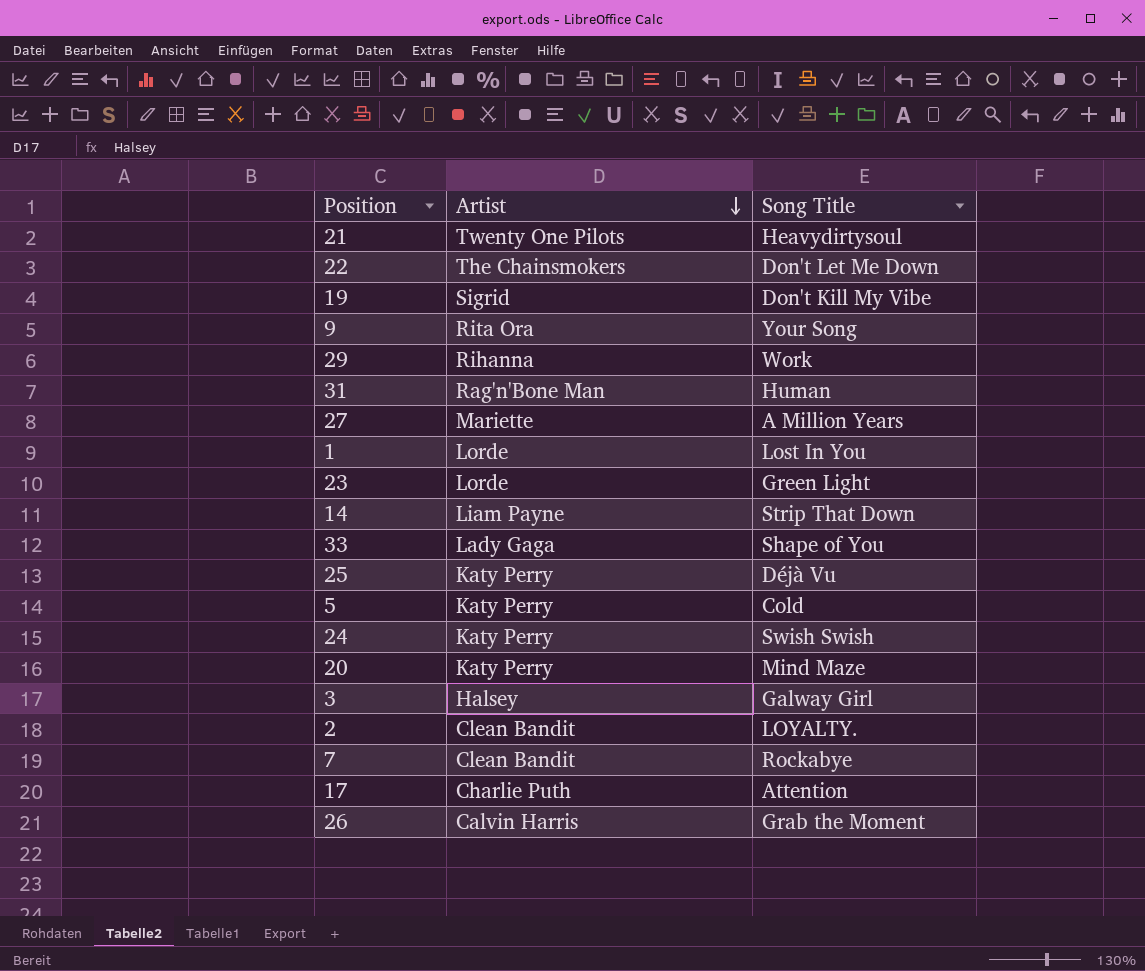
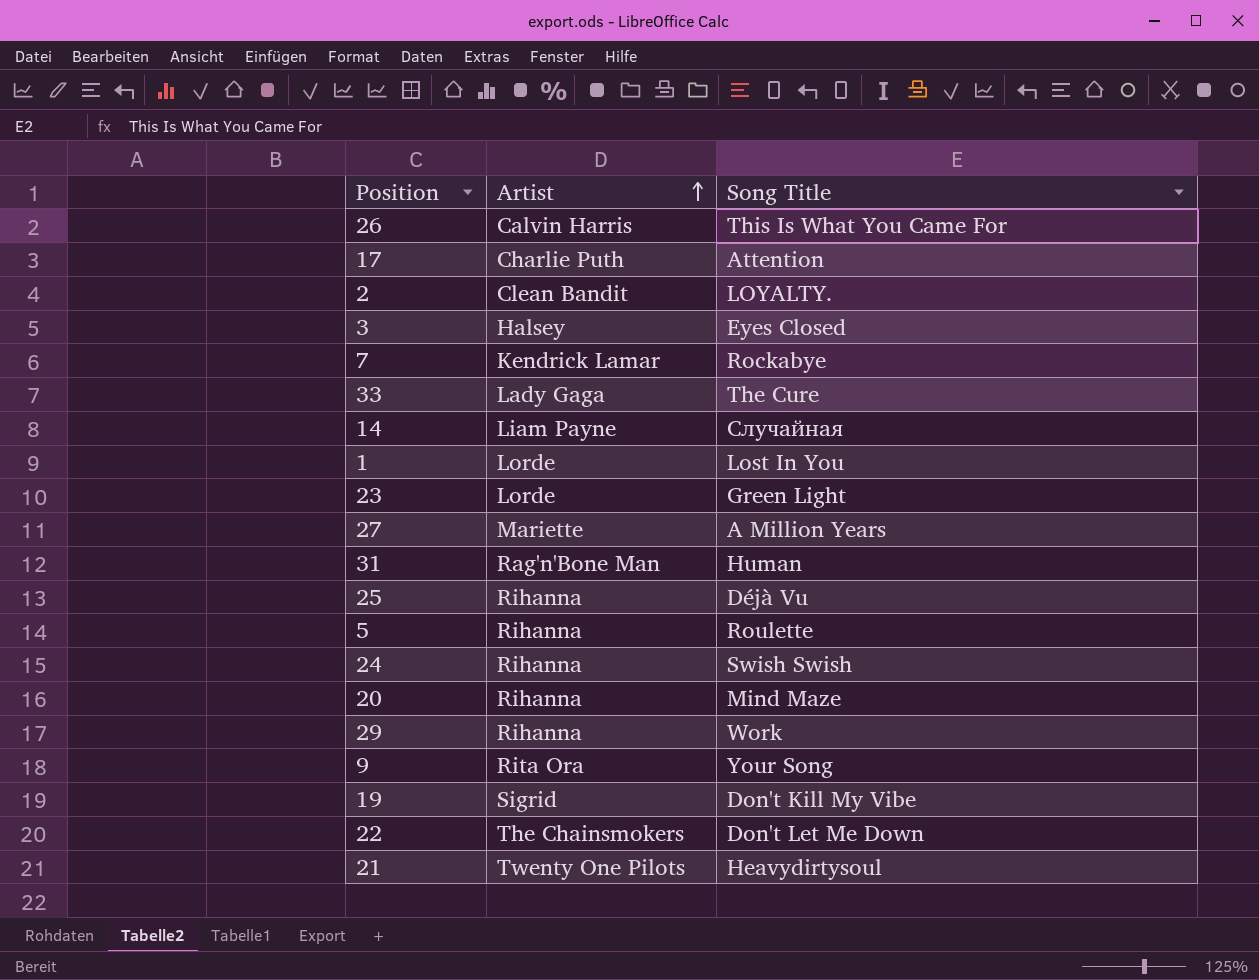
row order: Artist descending -> Artist ascending
26 | Song Title: Grab the Moment -> This Is What You Came For
3 | Song Title: Galway Girl -> Eyes Closed
7 | Artist: Clean Bandit -> Kendrick Lamar
33 | Song Title: Shape of You -> The Cure
14 | Song Title: Strip That Down -> Случайная
25 | Artist: Katy Perry -> Rihanna
5 | Artist: Katy Perry -> Rihanna
5 | Song Title: Cold -> Roulette
24 | Artist: Katy Perry -> Rihanna
20 | Artist: Katy Perry -> Rihanna

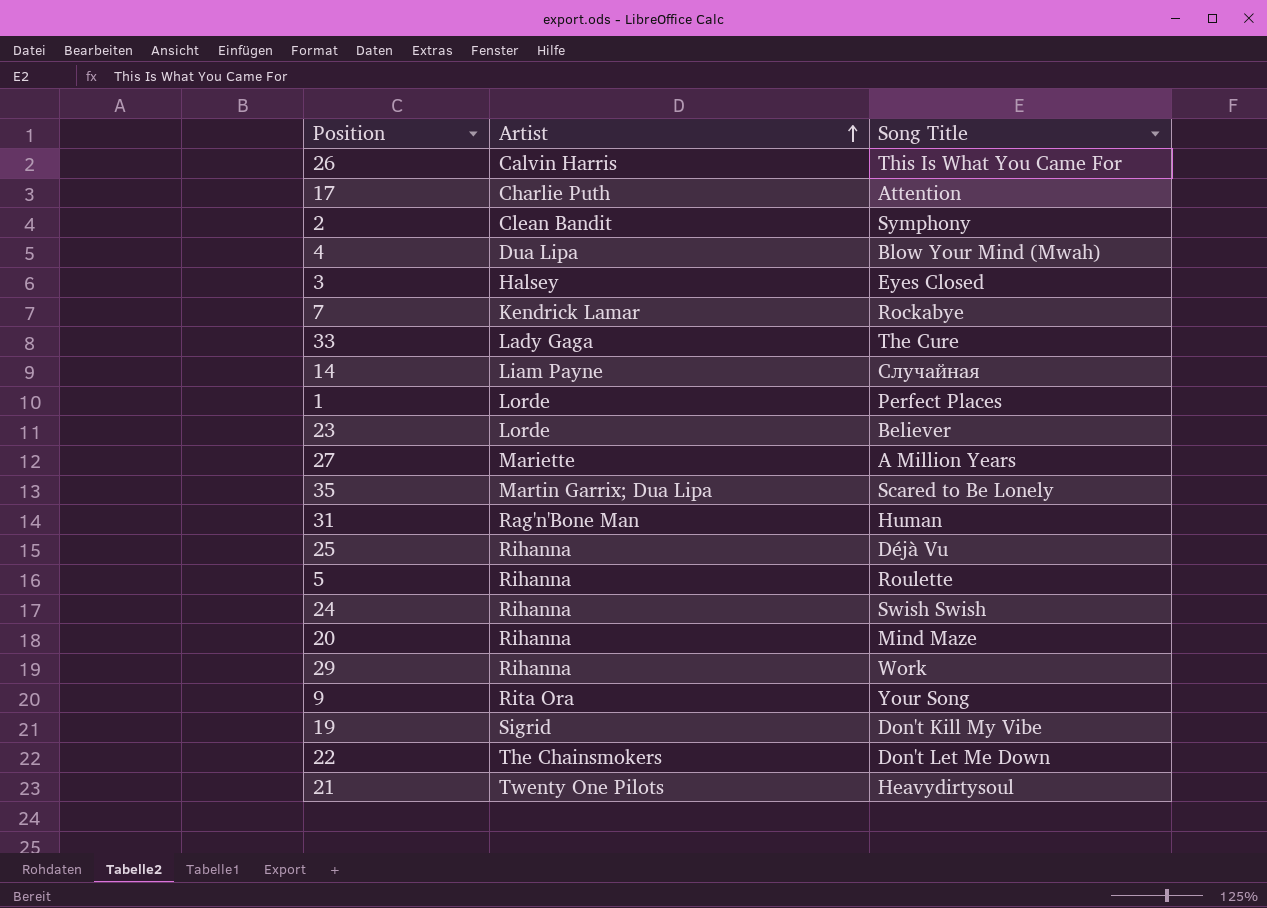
2 | Song Title: LOYALTY. -> Symphony
row 4: none -> Dua Lipa | Blow Your Mind (Mwah)
1 | Song Title: Lost In You -> Perfect Places
23 | Song Title: Green Light -> Believer
row 35: none -> Martin Garrix; Dua Lipa | Scared to Be Lonely

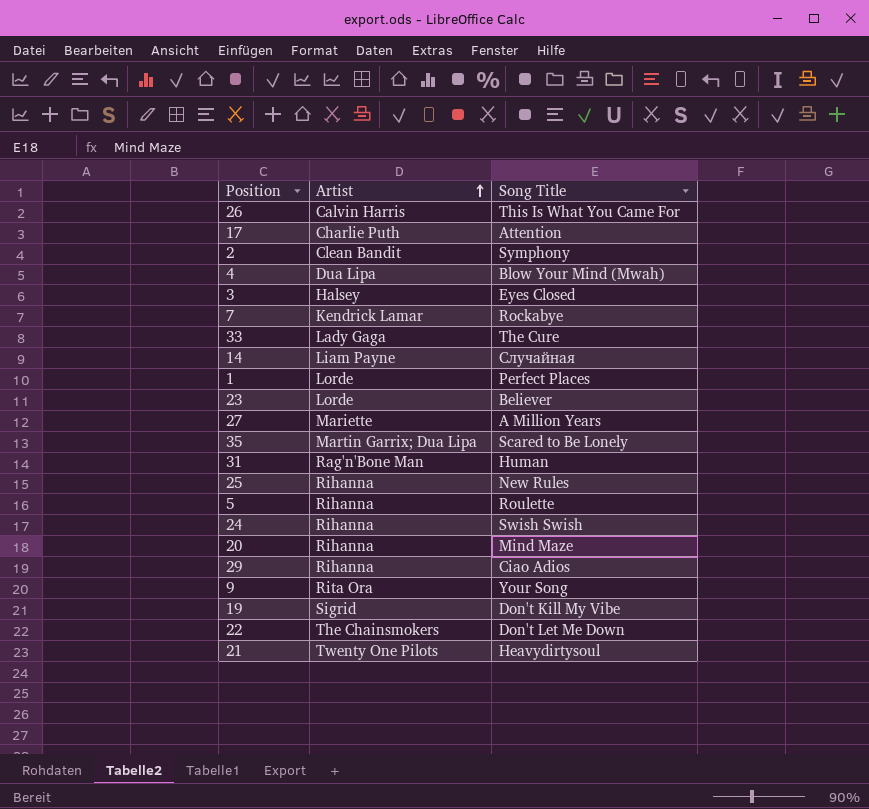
25 | Song Title: Déjà Vu -> New Rules
29 | Song Title: Work -> Ciao Adios

